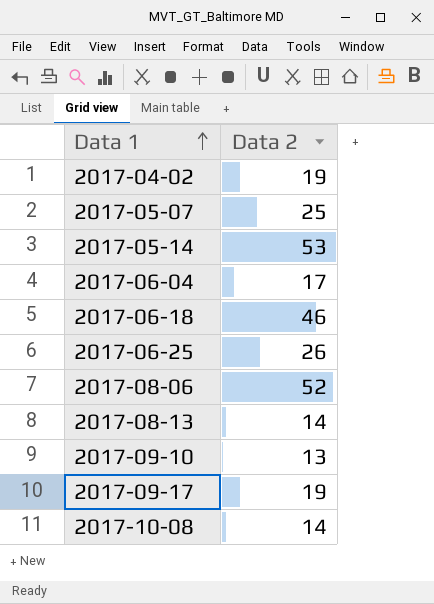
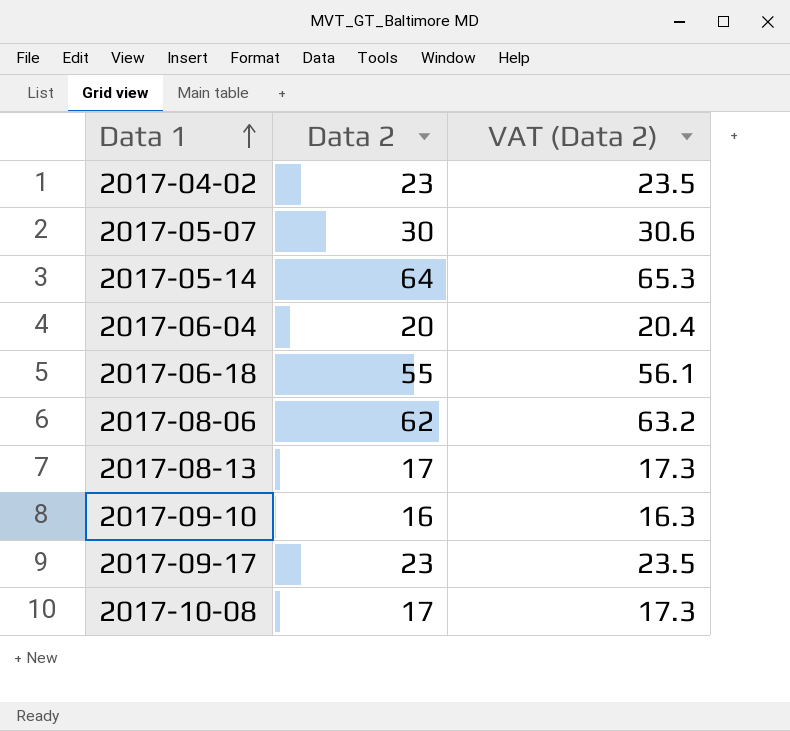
column VAT (Data 2) | formula: none -> [Data 2] * 1.02
row 2017-06-25: 26 -> none
2017-04-02 | Data 2: 19 -> 23
2017-05-07 | Data 2: 25 -> 30
2017-05-14 | Data 2: 53 -> 64
2017-06-04 | Data 2: 17 -> 20
2017-06-18 | Data 2: 46 -> 55
2017-08-06 | Data 2: 52 -> 62
2017-08-13 | Data 2: 14 -> 17
2017-09-10 | Data 2: 13 -> 16
2017-09-17 | Data 2: 19 -> 23
2017-10-08 | Data 2: 14 -> 17

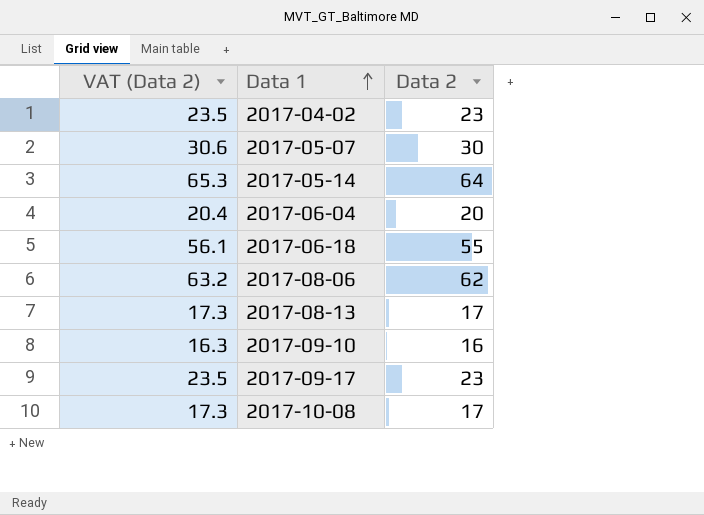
column VAT (Data 2) | position: 3 -> 1

